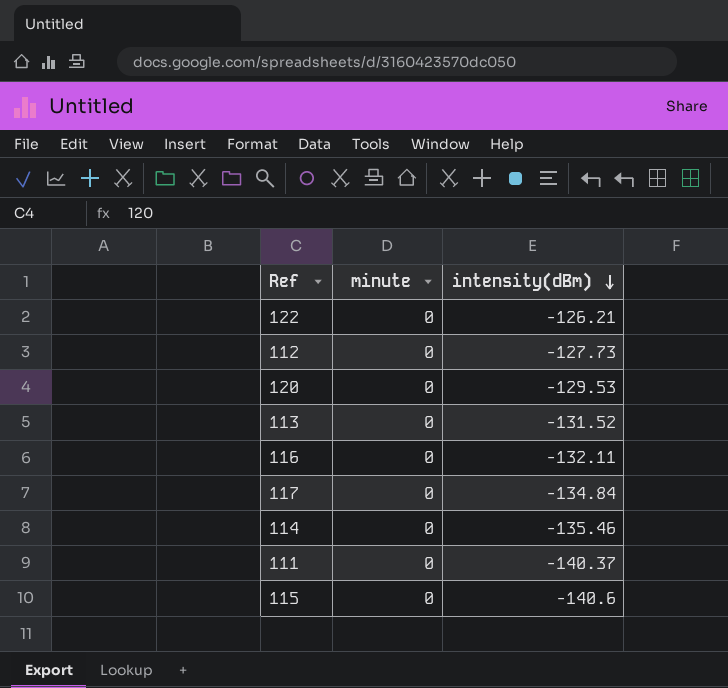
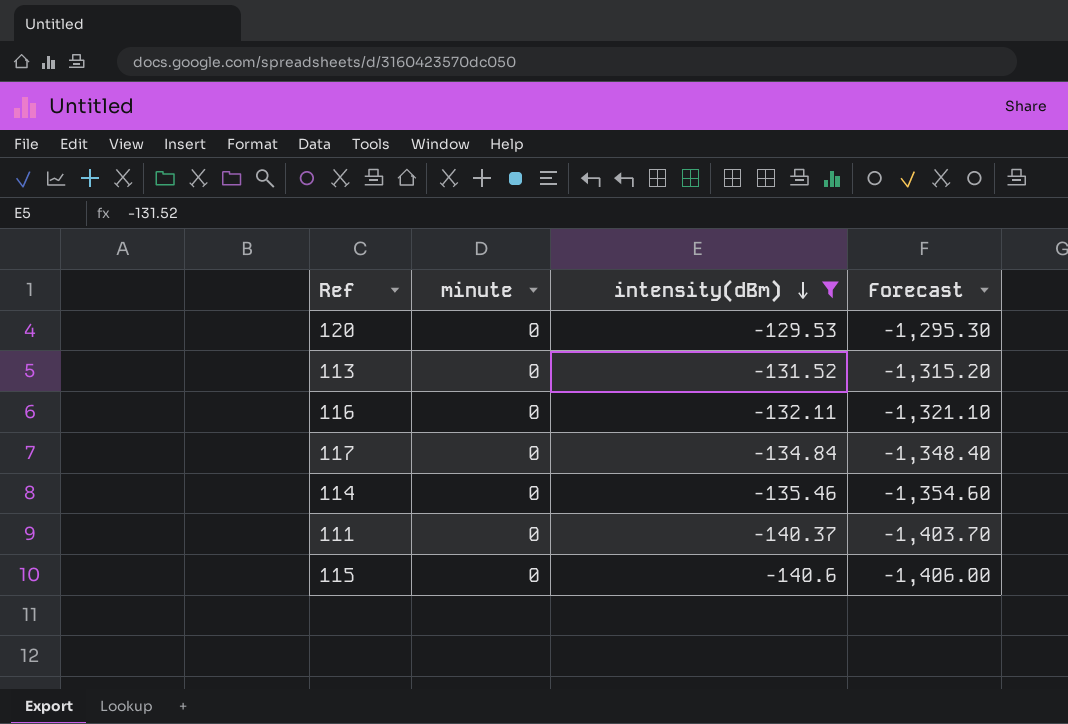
filter: none -> intensity(dBm) <= -129.53
column Forecast | formula: none -> [intensity(dBm)] * 10

